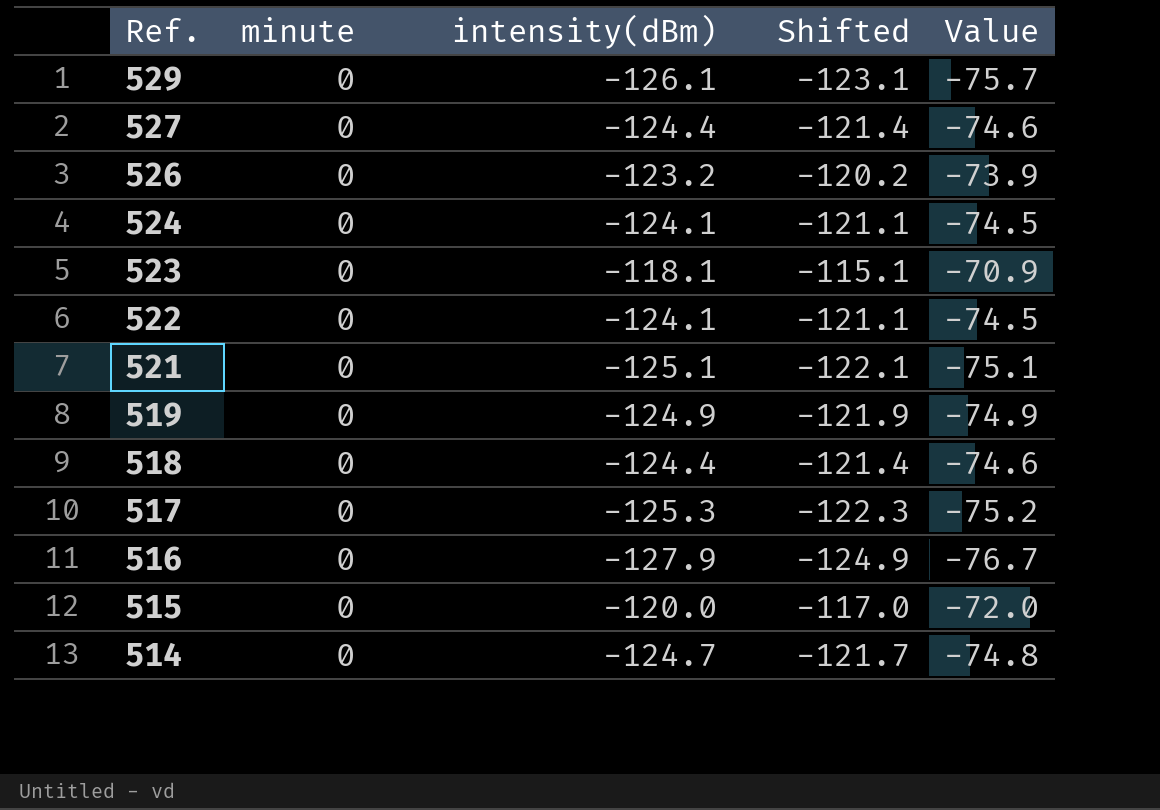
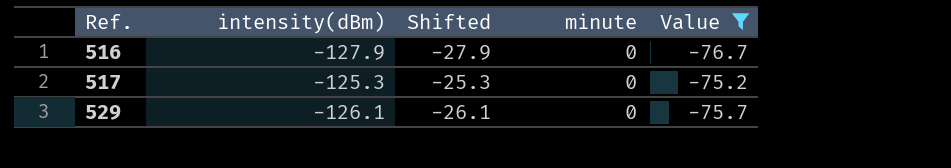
filter: none -> Value <= -75.2
row order: Ref. descending -> Ref. ascending
column Shifted | formula: [intensity(dBm)] + 3 -> [intensity(dBm)] + 100
column minute | position: 2 -> 4

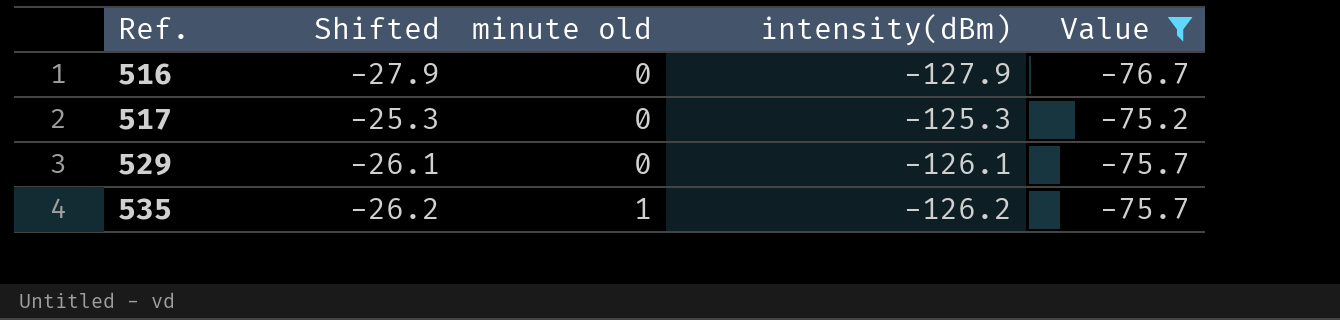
column name: minute -> minute old
column intensity(dBm) | position: 2 -> 4
row 535: none -> -26.2 | 1 | -126.2 | -75.7

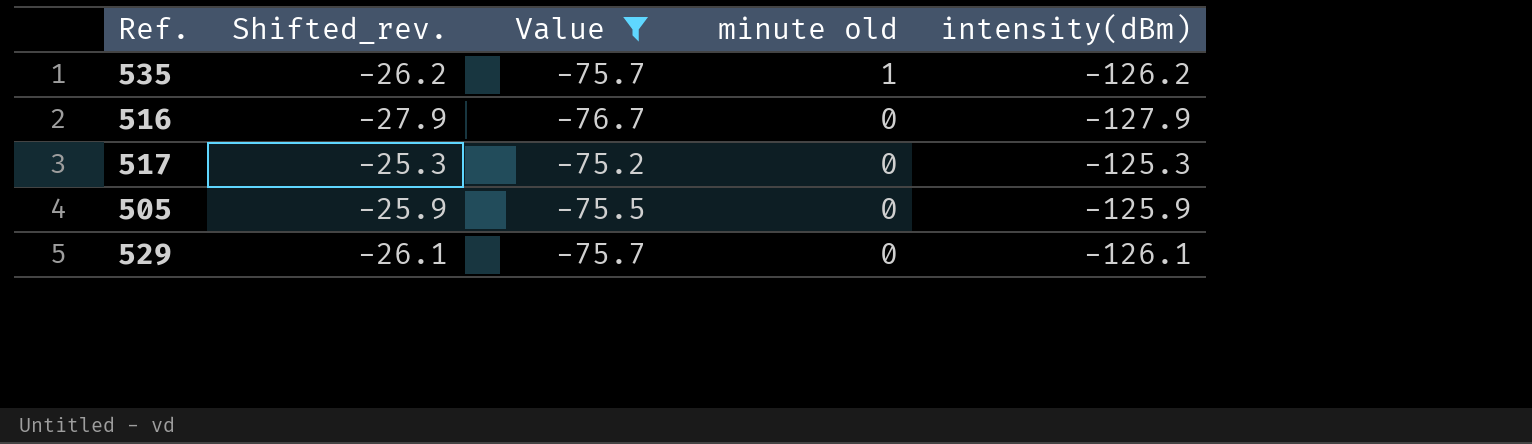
row order: Ref. ascending -> minute old descending
column name: Shifted -> Shifted_rev.
column Value | position: 5 -> 3
row 505: none -> -25.9 | -75.5 | 0 | -125.9

